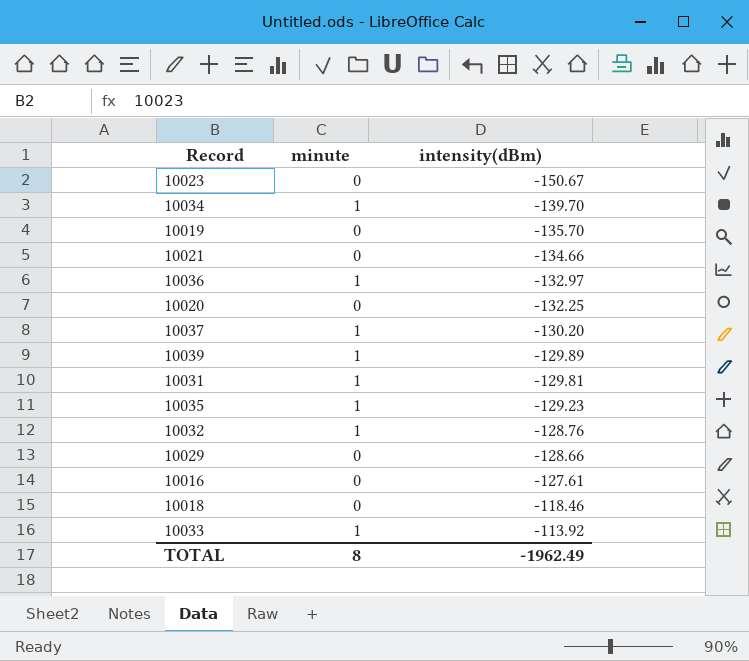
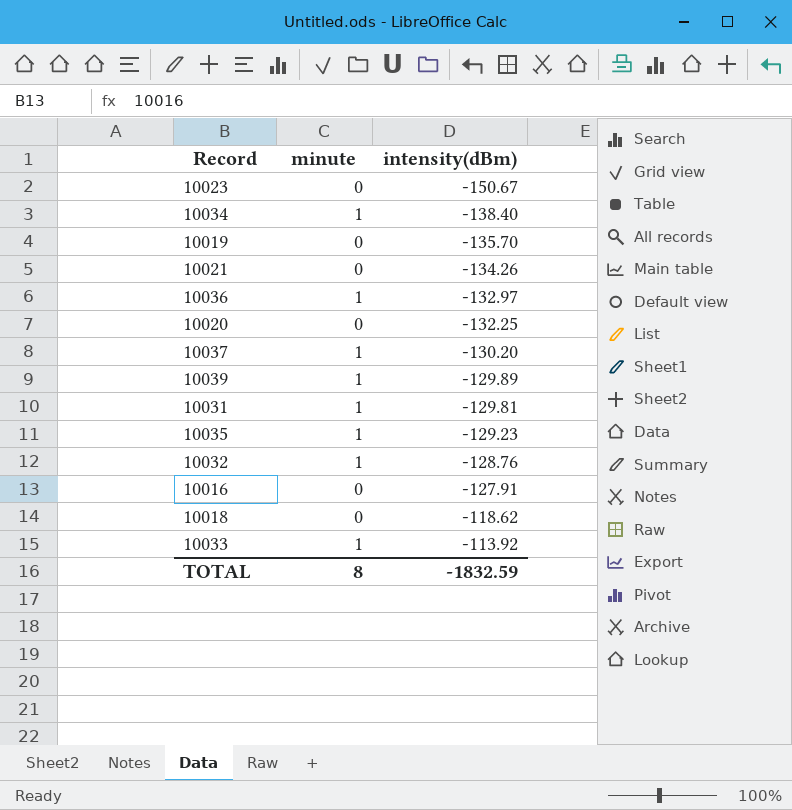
row 10029: 0 | -128.66 -> none
10034 | intensity(dBm): -139.70 -> -138.40
10021 | intensity(dBm): -134.66 -> -134.26
10016 | intensity(dBm): -127.61 -> -127.91
10018 | intensity(dBm): -118.46 -> -118.62
TOTAL | intensity(dBm): -1962.49 -> -1832.59

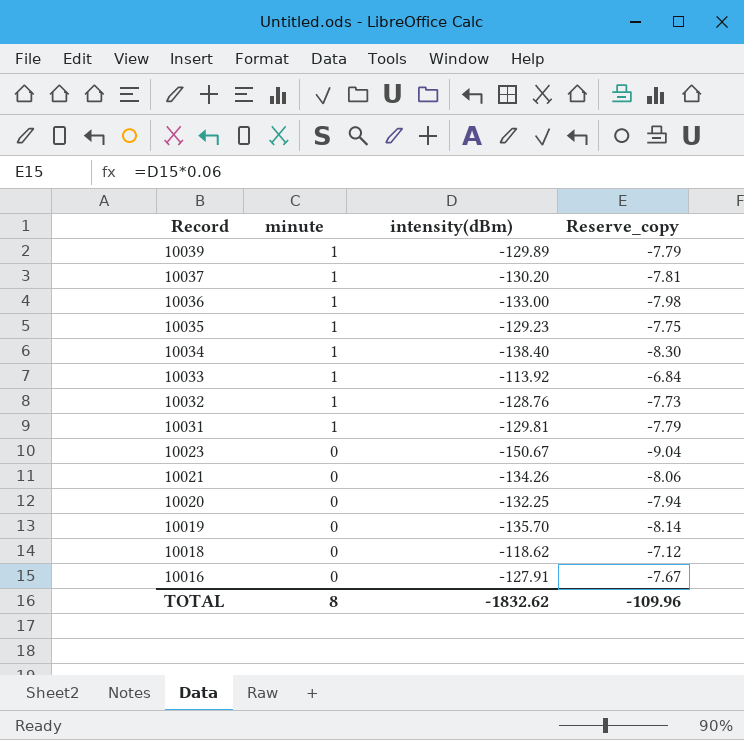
row order: intensity(dBm) ascending -> Record descending
column Reserve_copy | formula: none -> [intensity(dBm)] * 0.06
10036 | intensity(dBm): -132.97 -> -133.00
TOTAL | intensity(dBm): -1832.59 -> -1832.62

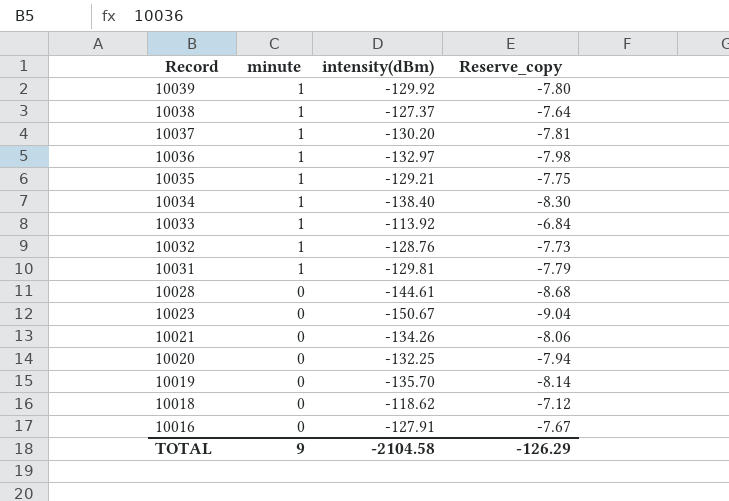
10039 | intensity(dBm): -129.89 -> -129.92
10039 | Reserve_copy: -7.79 -> -7.80
row 10038: none -> 1 | -127.37 | -7.64
10036 | intensity(dBm): -133.00 -> -132.97
10035 | intensity(dBm): -129.23 -> -129.21
row 10028: none -> 0 | -144.61 | -8.68
TOTAL | minute: 8 -> 9
TOTAL | intensity(dBm): -1832.62 -> -2104.58
TOTAL | Reserve_copy: -109.96 -> -126.29

